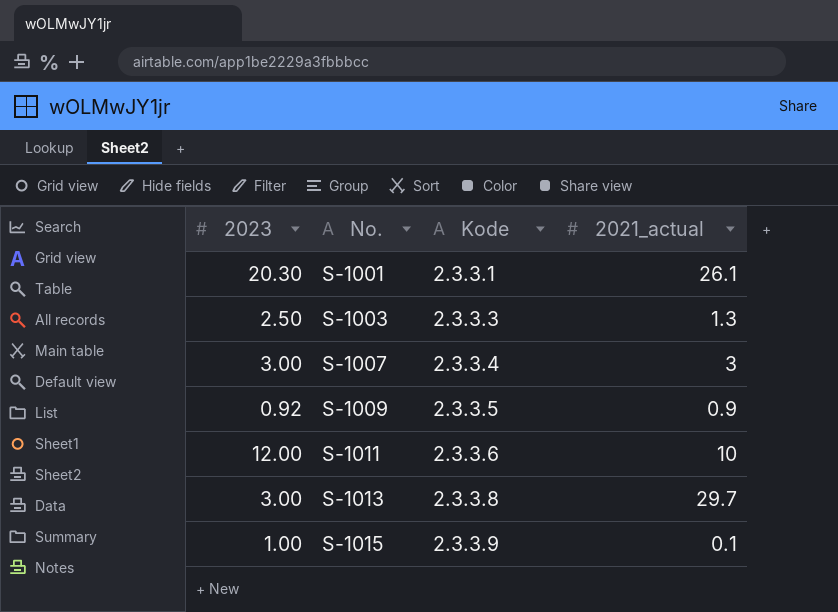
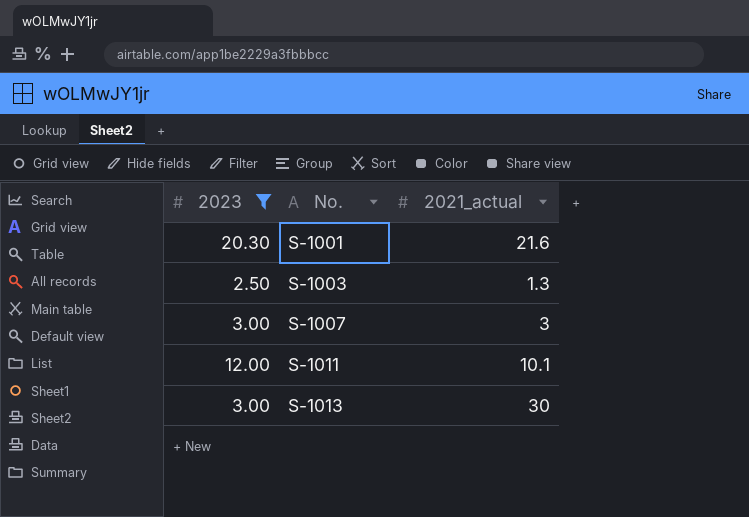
filter: none -> 2023 >= 2.50
column Kode | position: 3 -> none
S-1001 | 2021_actual: 26.1 -> 21.6
S-1011 | 2021_actual: 10 -> 10.1
S-1013 | 2021_actual: 29.7 -> 30

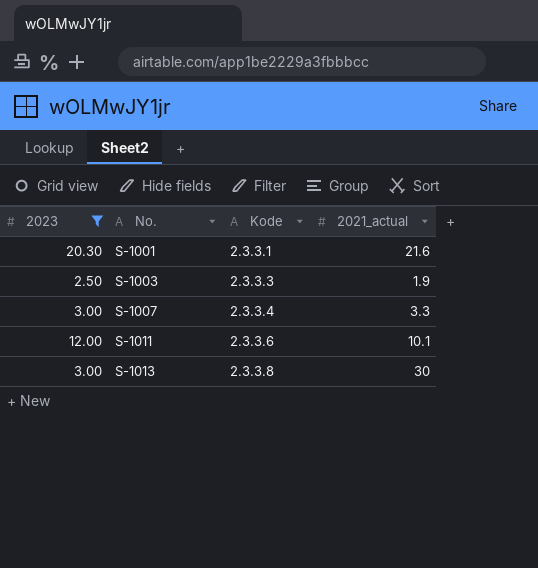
column Kode | position: none -> 3
S-1003 | 2021_actual: 1.3 -> 1.9
S-1007 | 2021_actual: 3 -> 3.3

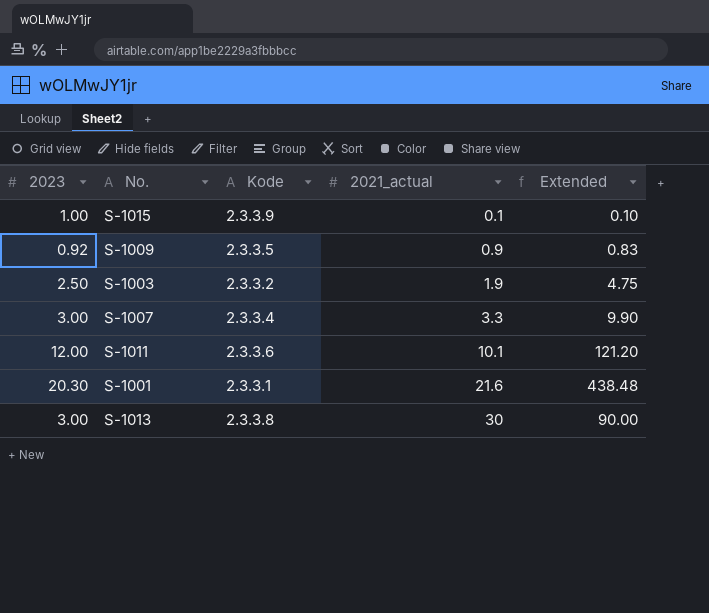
filter: 2023 >= 2.50 -> none
row order: No. ascending -> 2021_actual ascending
column Extended | formula: none -> [2023] * [2021_actual]
S-1003 | Kode: 2.3.3.3 -> 2.3.3.2

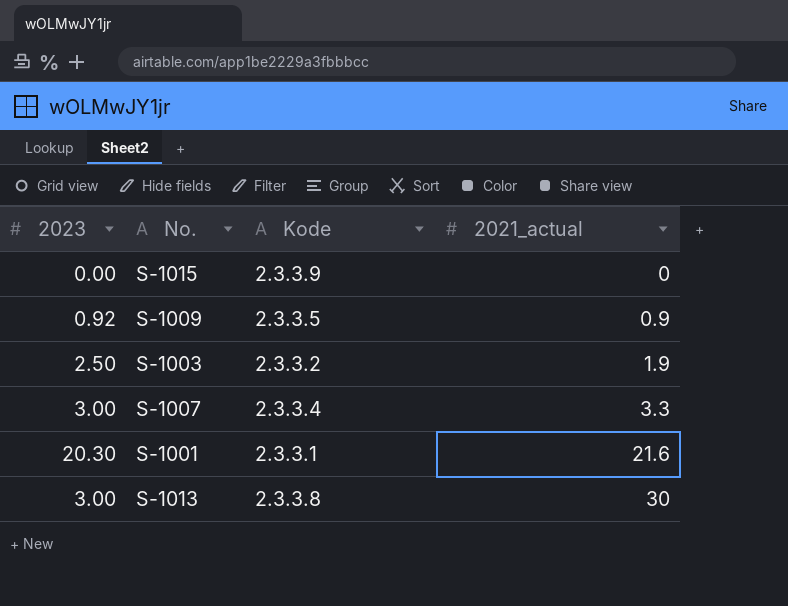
column Extended | formula: [2023] * [2021_actual] -> none
row S-1011: 12.00 | 2.3.3.6 | 10.1 | 121.20 -> none
S-1015 | 2023: 1.00 -> 0.00
S-1015 | 2021_actual: 0.1 -> 0

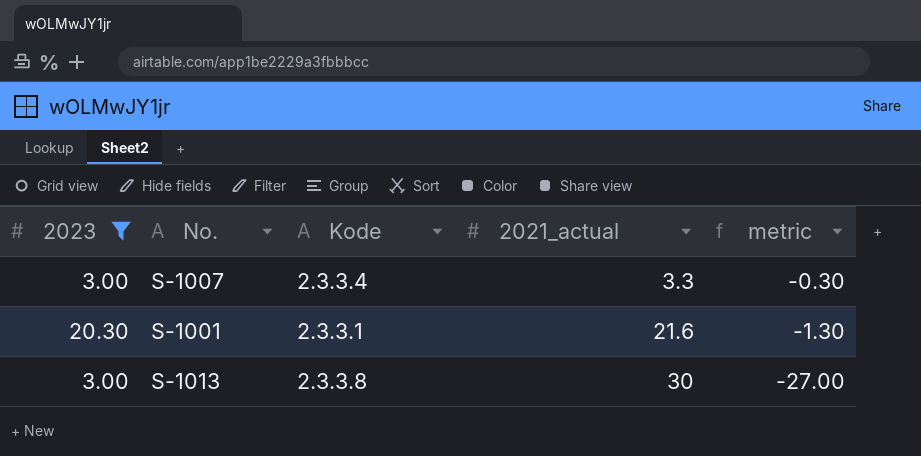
filter: none -> 2023 >= 3.00
column metric | formula: none -> [2023] - [2021_actual]

